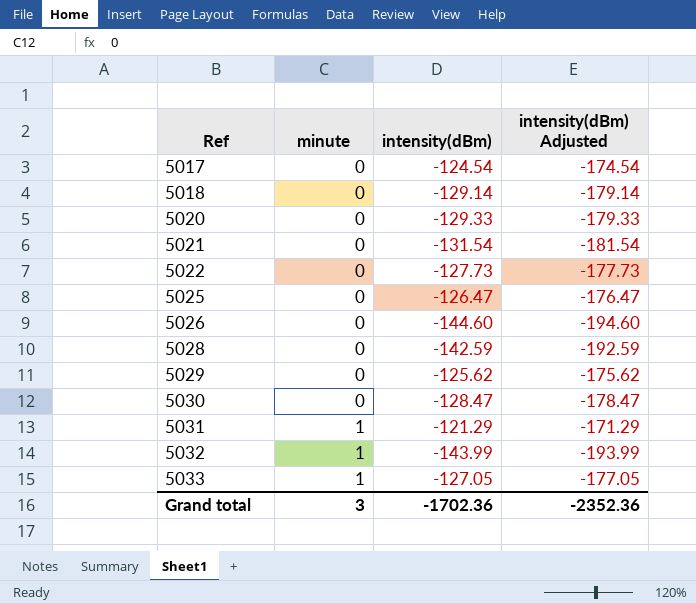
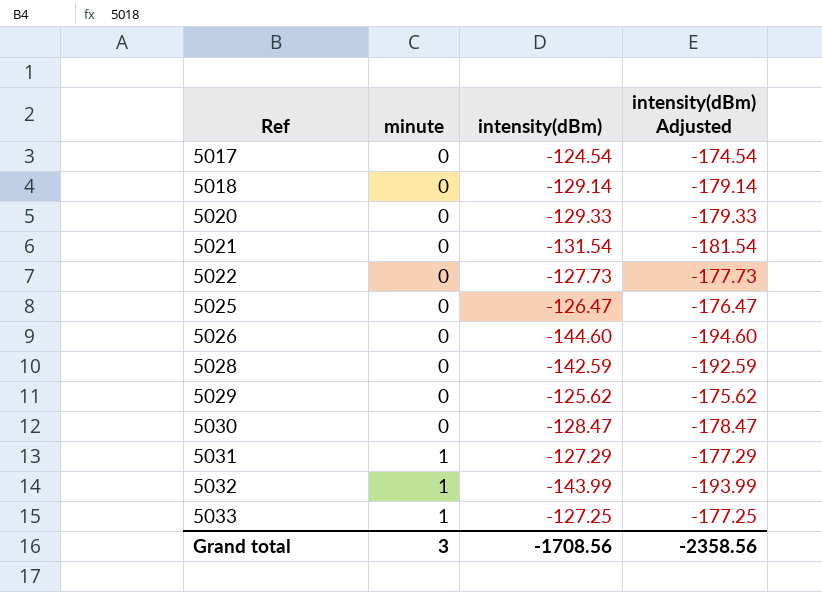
5031 | intensity(dBm): -121.29 -> -127.29
5031 | intensity(dBm) Adjusted: -171.29 -> -177.29
5033 | intensity(dBm): -127.05 -> -127.25
5033 | intensity(dBm) Adjusted: -177.05 -> -177.25
Grand total | intensity(dBm): -1702.36 -> -1708.56
Grand total | intensity(dBm) Adjusted: -2352.36 -> -2358.56

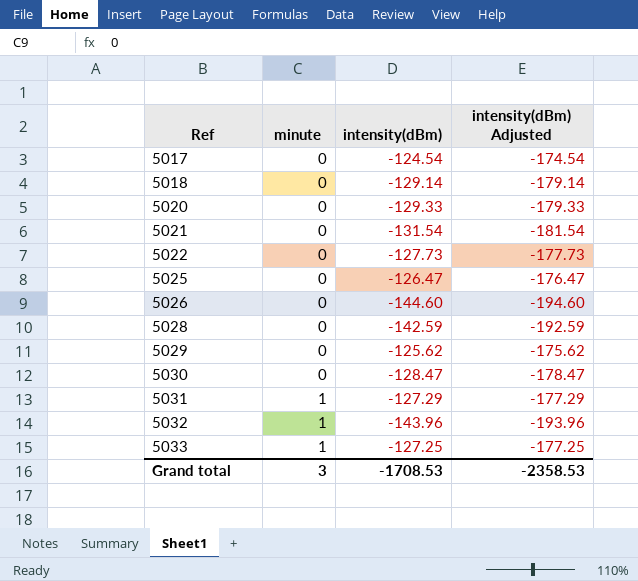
5032 | intensity(dBm): -143.99 -> -143.96
5032 | intensity(dBm) Adjusted: -193.99 -> -193.96
Grand total | intensity(dBm): -1708.56 -> -1708.53
Grand total | intensity(dBm) Adjusted: -2358.56 -> -2358.53

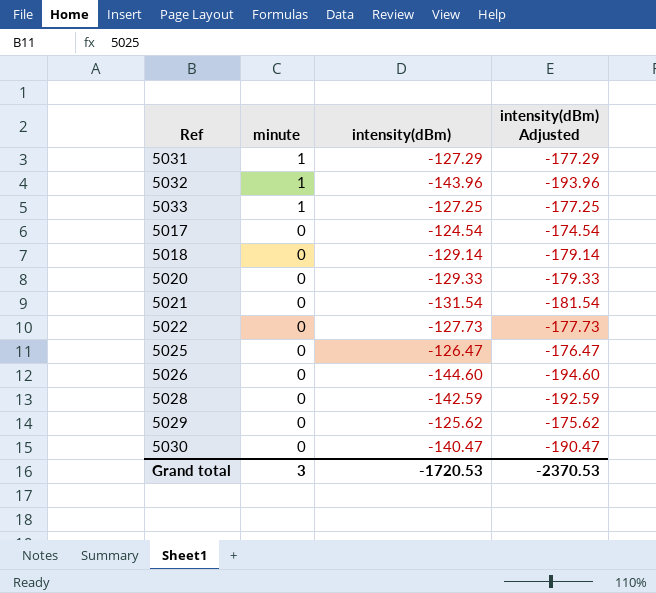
row order: Ref ascending -> minute descending
5030 | intensity(dBm): -128.47 -> -140.47
5030 | intensity(dBm) Adjusted: -178.47 -> -190.47
Grand total | intensity(dBm): -1708.53 -> -1720.53
Grand total | intensity(dBm) Adjusted: -2358.53 -> -2370.53

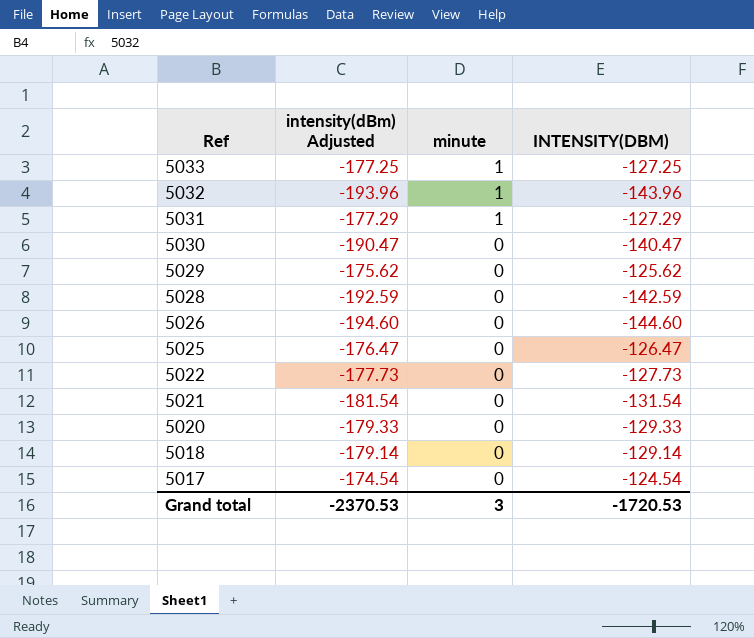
row order: minute descending -> Ref descending
column intensity(dBm) Adjusted | position: 4 -> 2
column name: intensity(dBm) -> INTENSITY(DBM)

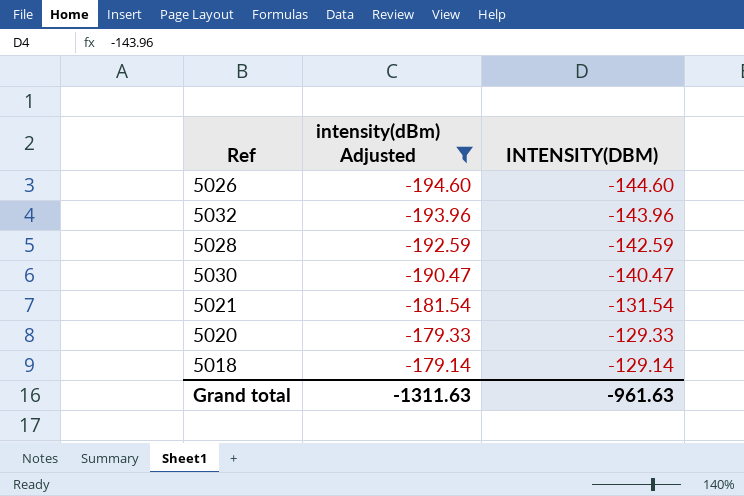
filter: none -> intensity(dBm) Adjusted <= -179.14
row order: Ref descending -> intensity(dBm) Adjusted ascending
column minute | position: 3 -> none
Grand total | intensity(dBm) Adjusted: -2370.53 -> -1311.63
Grand total | INTENSITY(DBM): -1720.53 -> -961.63

